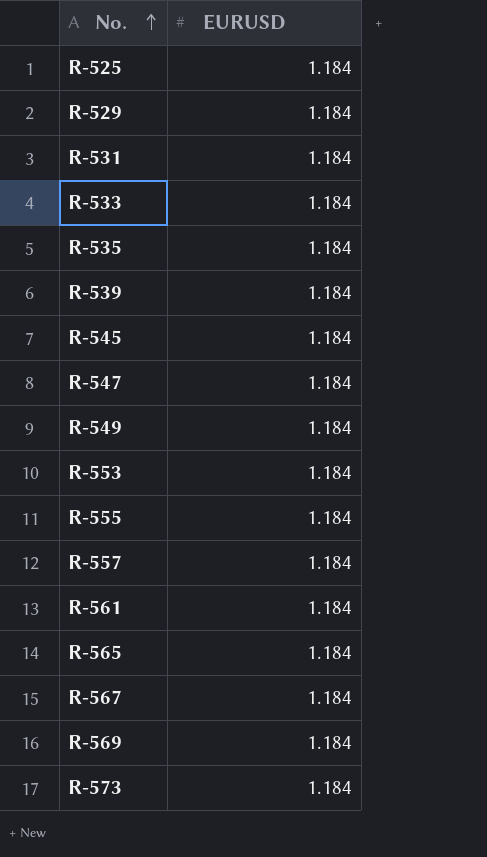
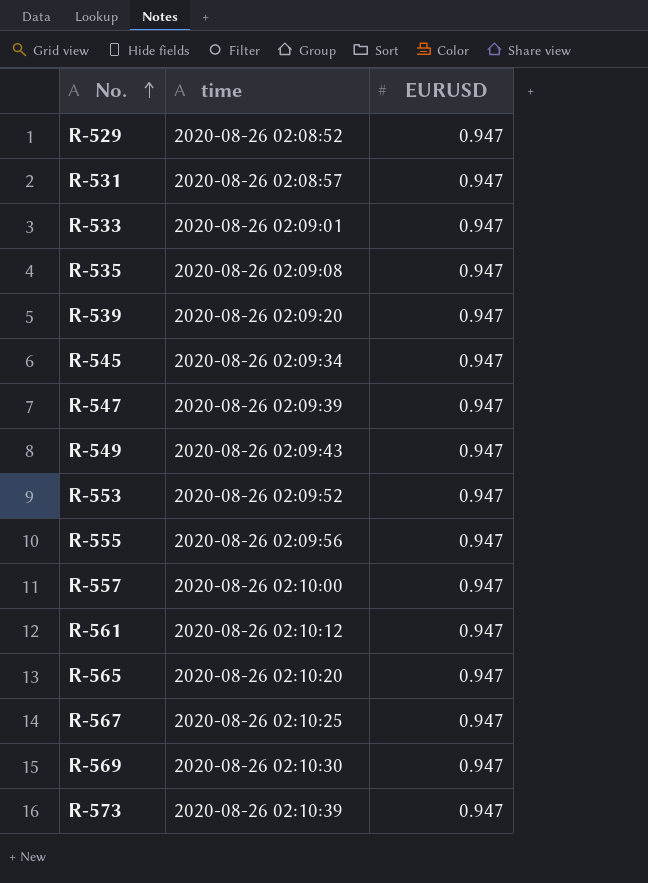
column time | position: none -> 2
row R-525: 1.184 -> none
R-529 | EURUSD: 1.184 -> 0.947
R-531 | EURUSD: 1.184 -> 0.947
R-533 | EURUSD: 1.184 -> 0.947
R-535 | EURUSD: 1.184 -> 0.947
R-539 | EURUSD: 1.184 -> 0.947
R-545 | EURUSD: 1.184 -> 0.947
R-547 | EURUSD: 1.184 -> 0.947
R-549 | EURUSD: 1.184 -> 0.947
R-553 | EURUSD: 1.184 -> 0.947
R-555 | EURUSD: 1.184 -> 0.947
R-557 | EURUSD: 1.184 -> 0.947
R-561 | EURUSD: 1.184 -> 0.947
R-565 | EURUSD: 1.184 -> 0.947
R-567 | EURUSD: 1.184 -> 0.947
R-569 | EURUSD: 1.184 -> 0.947
R-573 | EURUSD: 1.184 -> 0.947

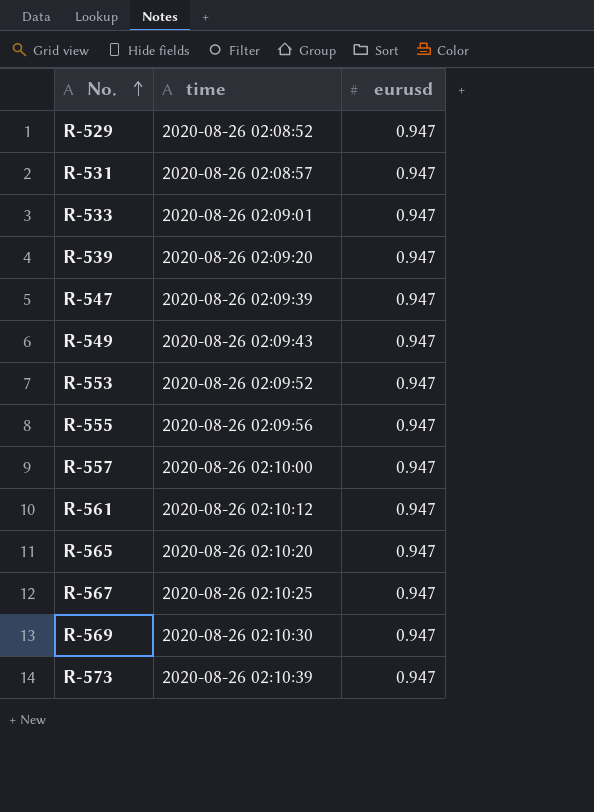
column name: EURUSD -> eurusd
row R-535: 2020-08-26 02:09:08 | 0.947 -> none
row R-545: 2020-08-26 02:09:34 | 0.947 -> none

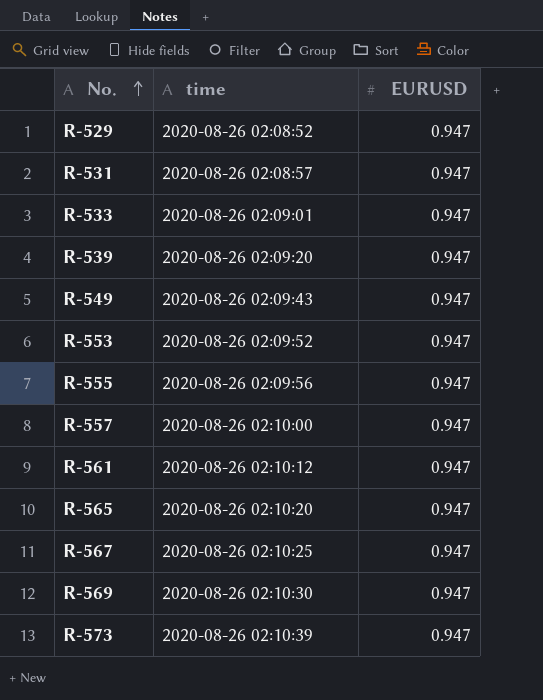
column name: eurusd -> EURUSD
row R-547: 2020-08-26 02:09:39 | 0.947 -> none

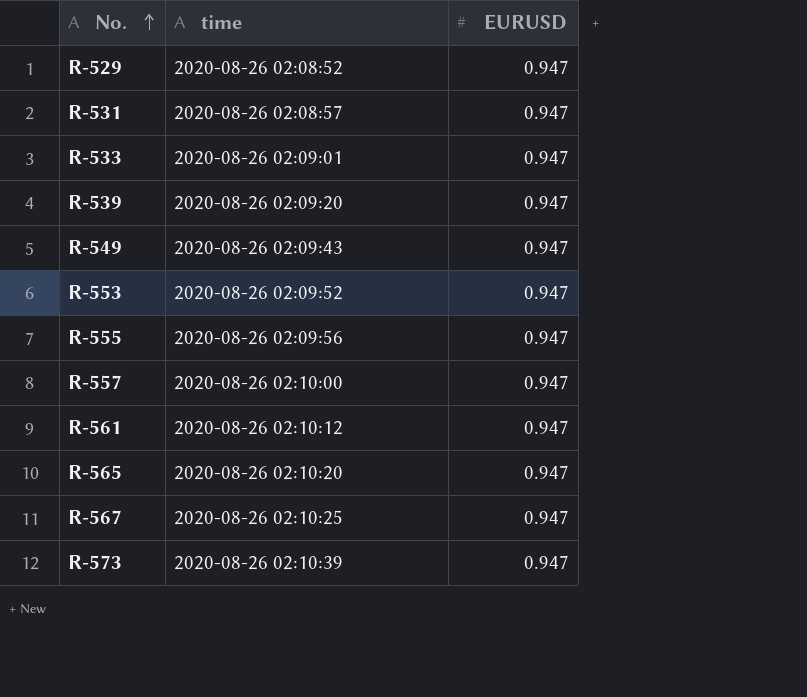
row R-569: 2020-08-26 02:10:30 | 0.947 -> none

